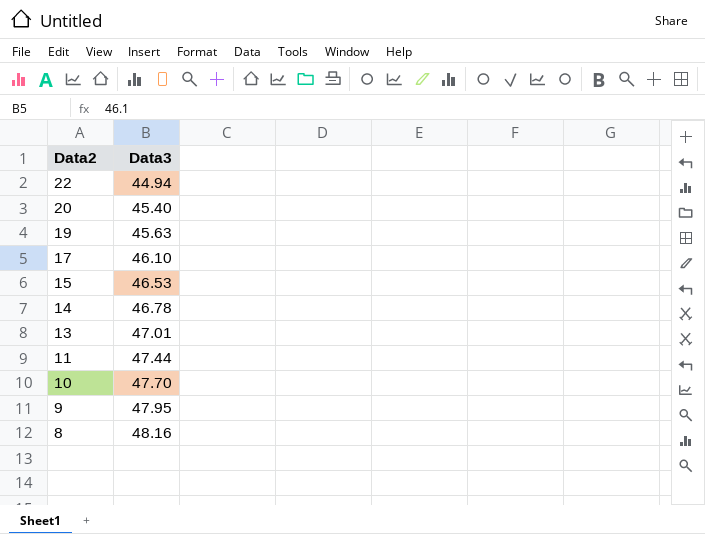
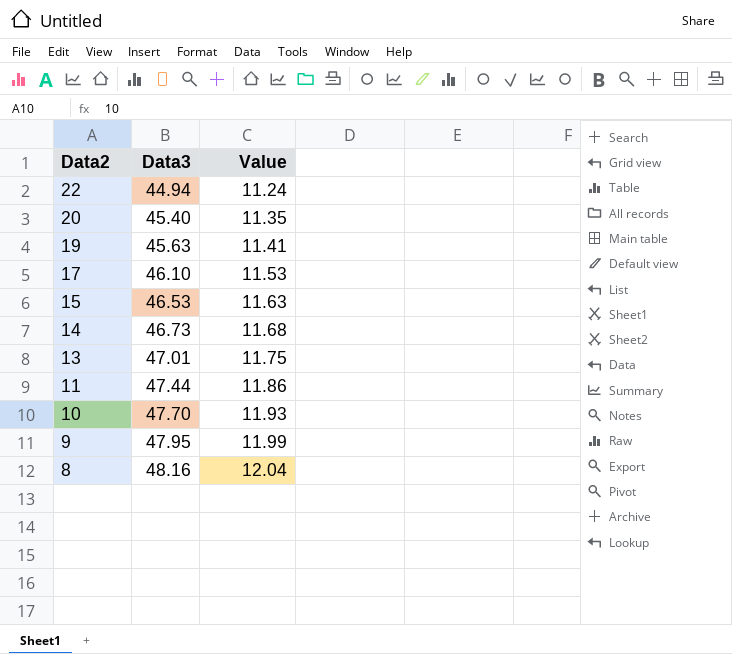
column Value | formula: none -> [Data3] * 0.25
14 | Data3: 46.78 -> 46.73

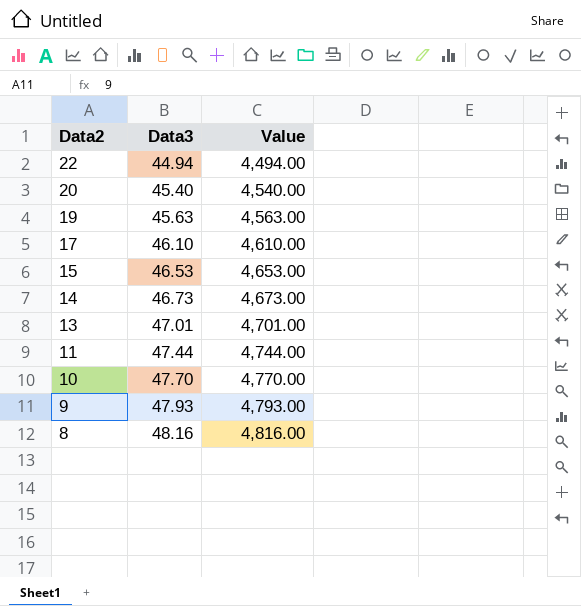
column Value | formula: [Data3] * 0.25 -> [Data3] * 100
9 | Data3: 47.95 -> 47.93

